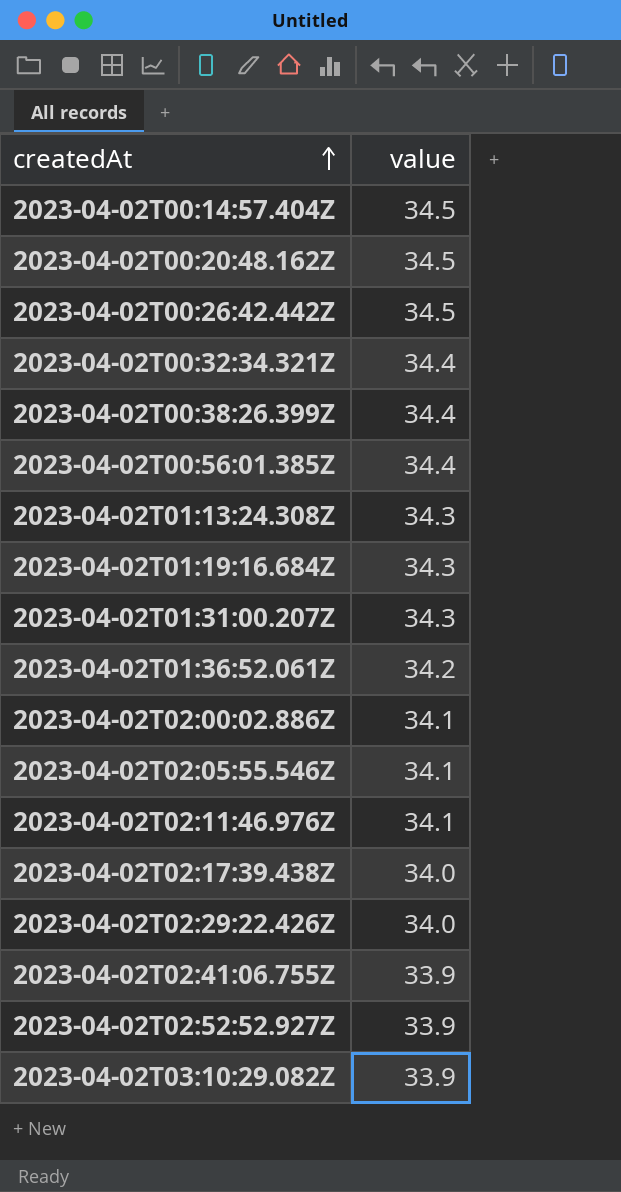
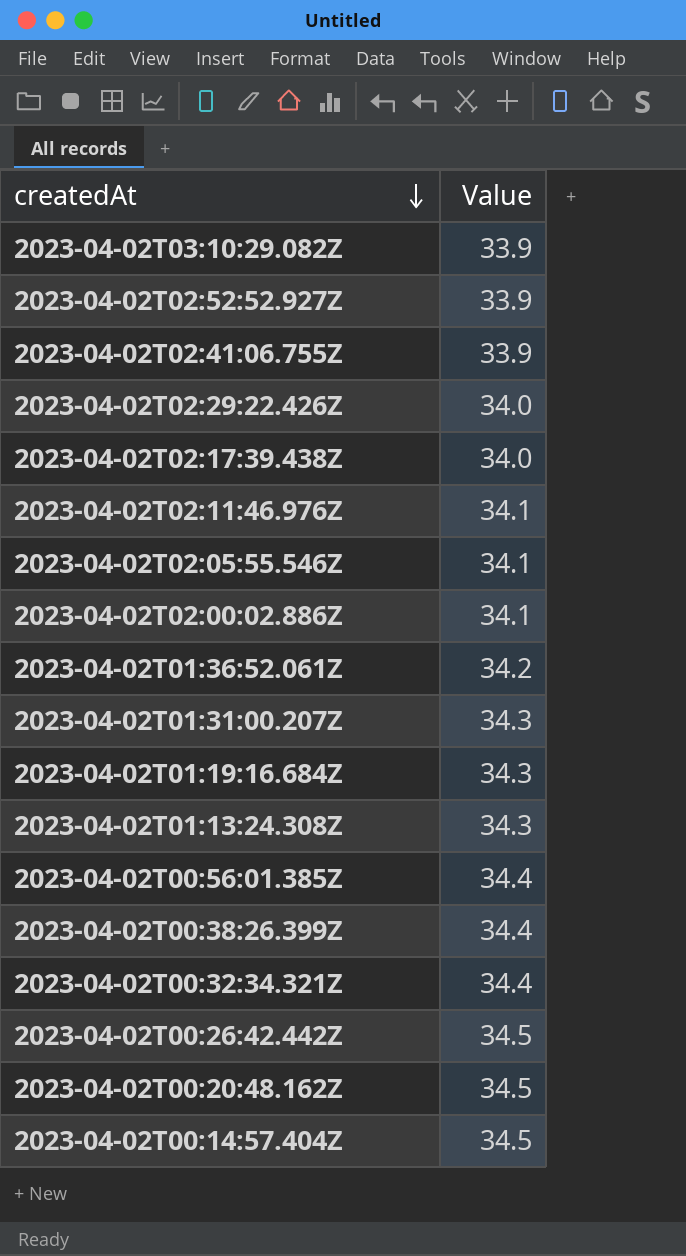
row order: createdAt ascending -> createdAt descending
column name: value -> Value

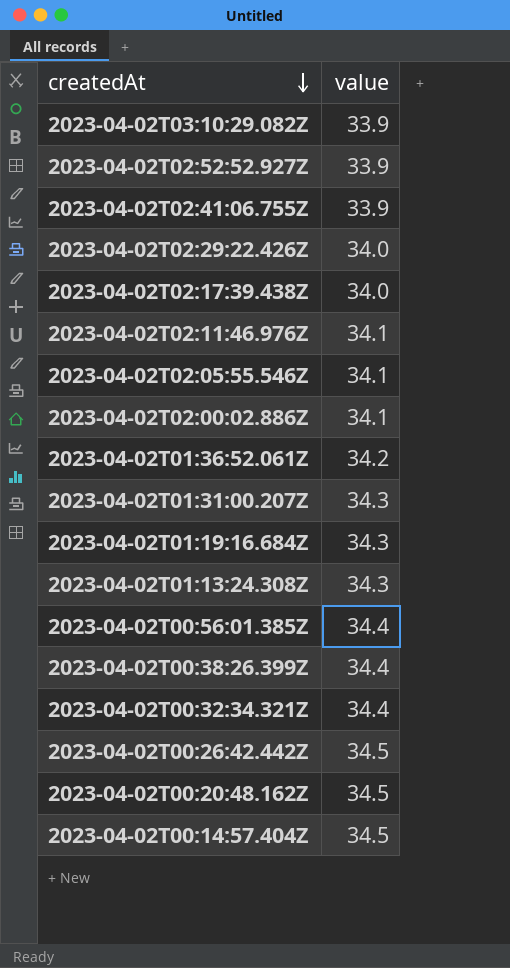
column name: Value -> value

